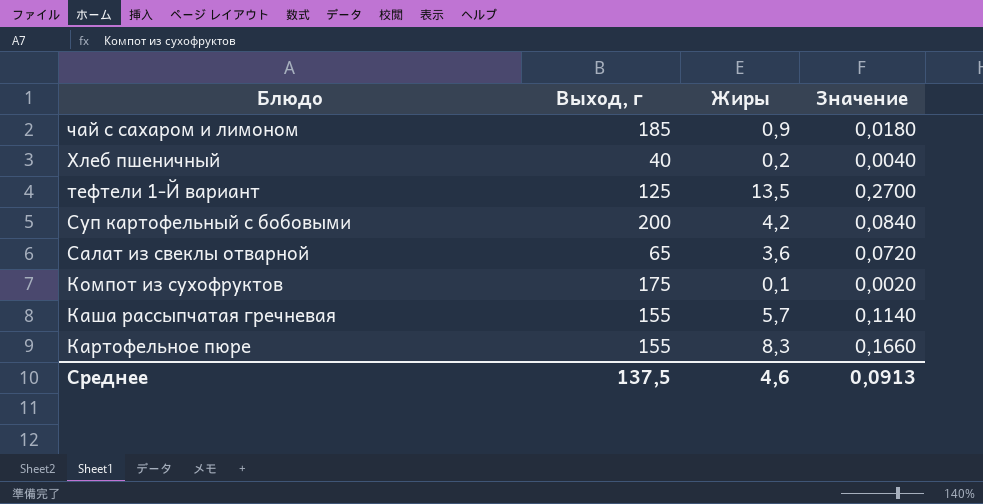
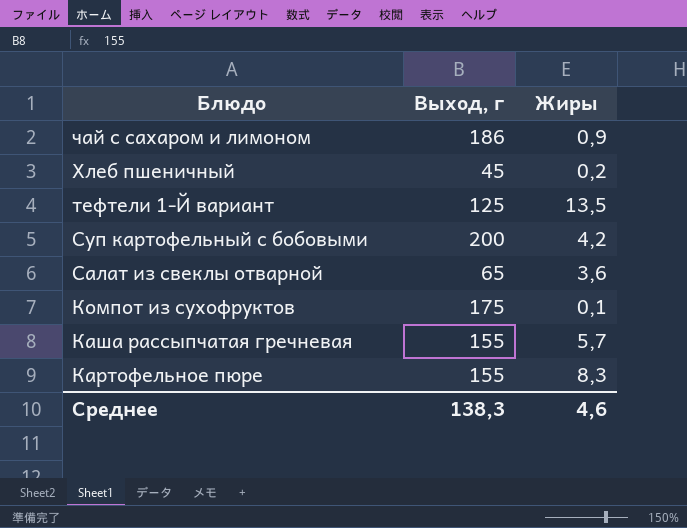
column Значение | formula: [Жиры] * 0,02 -> none
чай с сахаром и лимоном | Выход, г: 185 -> 186
Хлеб пшеничный | Выход, г: 40 -> 45
Среднее | Выход, г: 137,5 -> 138,3

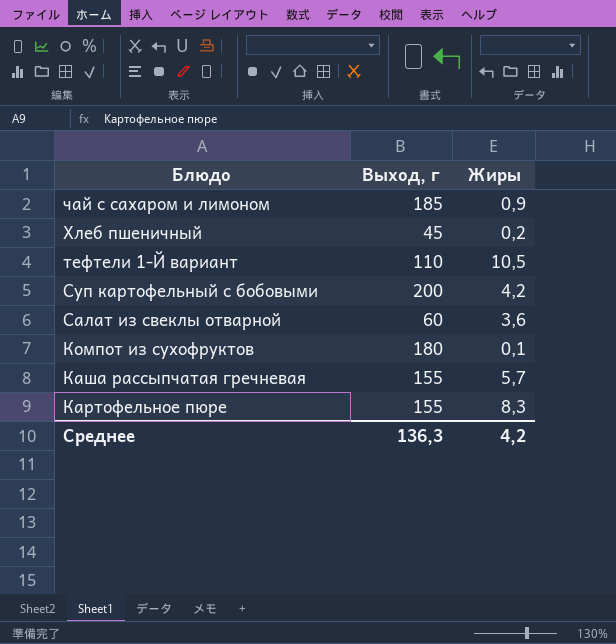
чай с сахаром и лимоном | Выход, г: 186 -> 185
тефтели 1-Й вариант | Выход, г: 125 -> 110
тефтели 1-Й вариант | Жиры: 13,5 -> 10,5
Салат из свеклы отварной | Выход, г: 65 -> 60
Компот из сухофруктов | Выход, г: 175 -> 180
Среднее | Выход, г: 138,3 -> 136,3
Среднее | Жиры: 4,6 -> 4,2

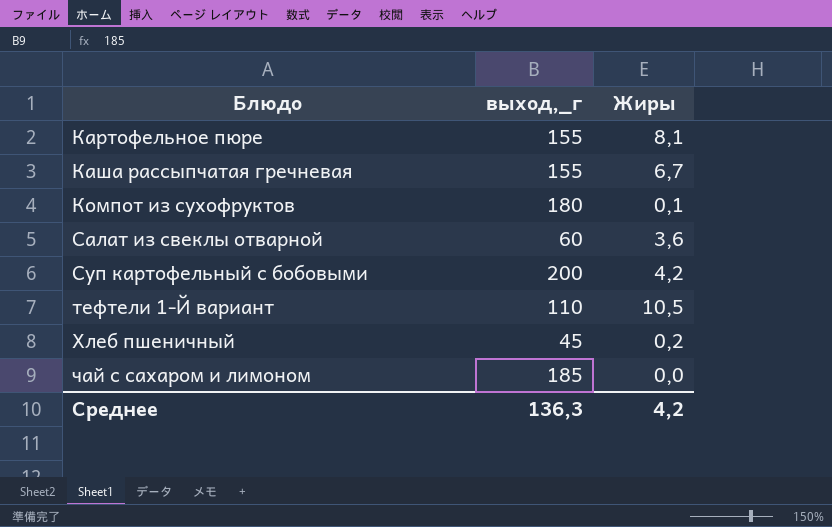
row order: Блюдо descending -> Блюдо ascending
column name: Выход, г -> выход,_г
Картофельное пюре | Жиры: 8,3 -> 8,1
Каша рассыпчатая гречневая | Жиры: 5,7 -> 6,7
чай с сахаром и лимоном | Жиры: 0,9 -> 0,0

